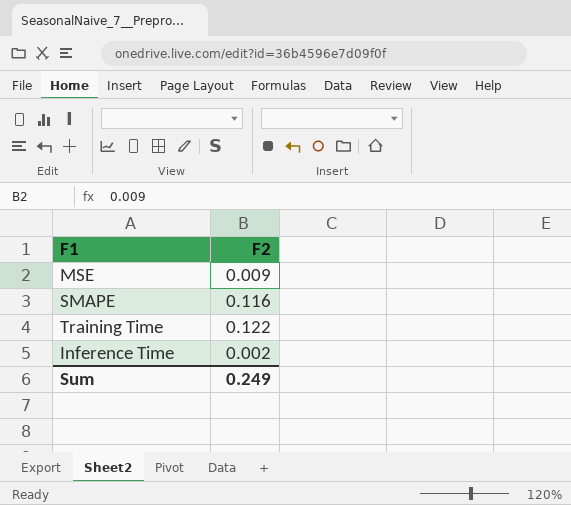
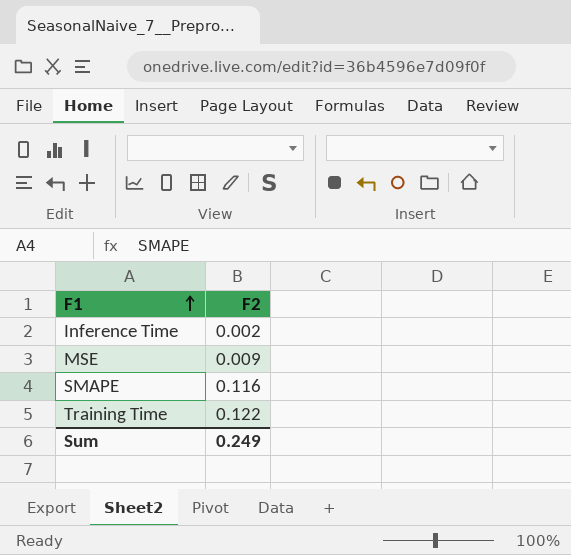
row order: none -> F1 ascending

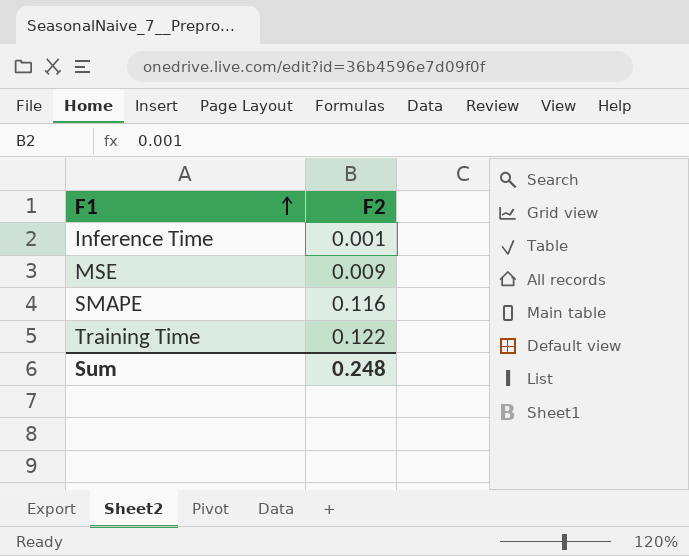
Inference Time | F2: 0.002 -> 0.001
Sum | F2: 0.249 -> 0.248

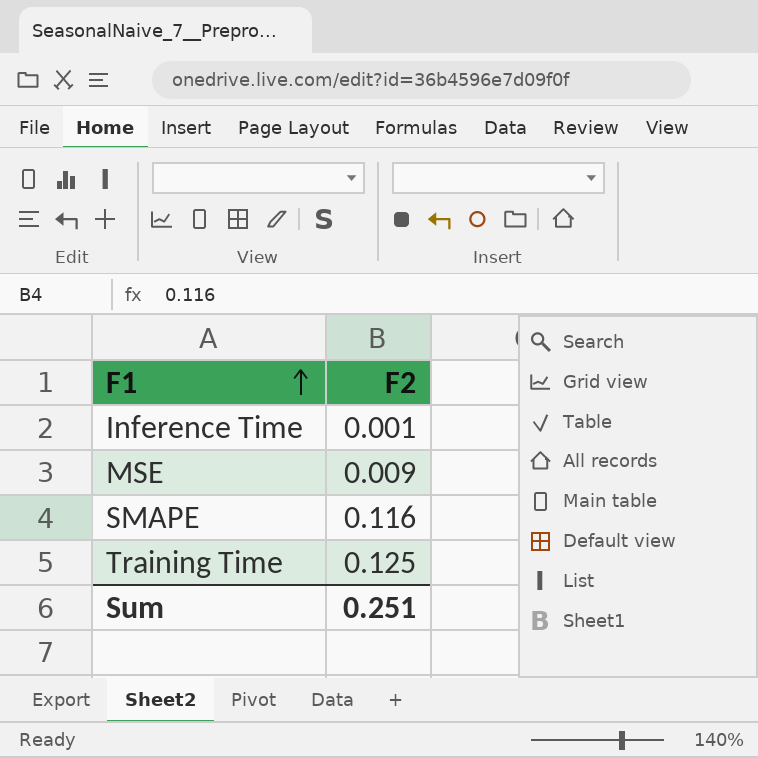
Training Time | F2: 0.122 -> 0.125
Sum | F2: 0.248 -> 0.251

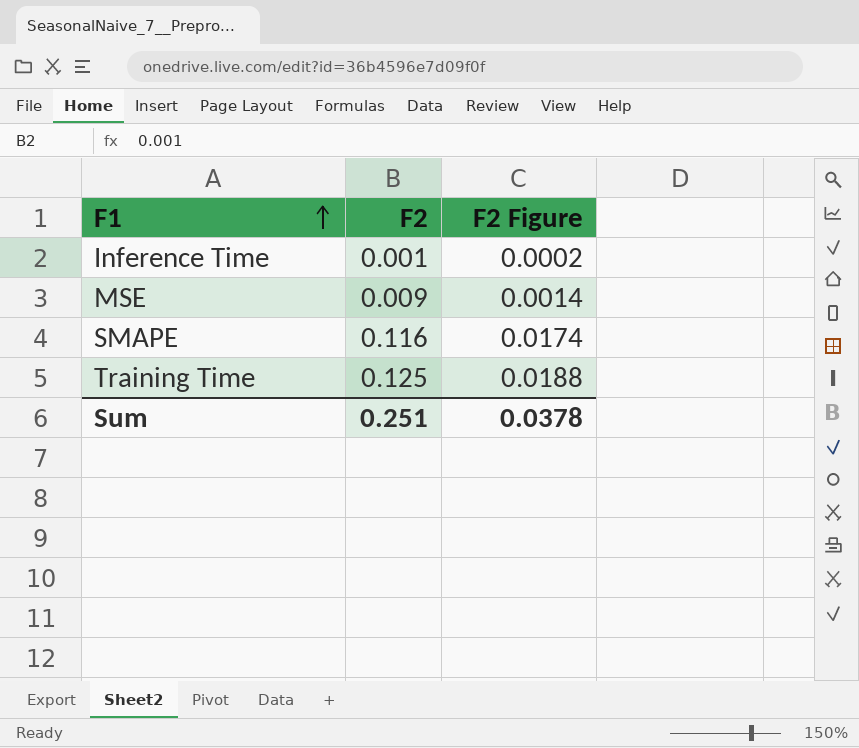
column F2 Figure | formula: none -> [F2] * 0.15

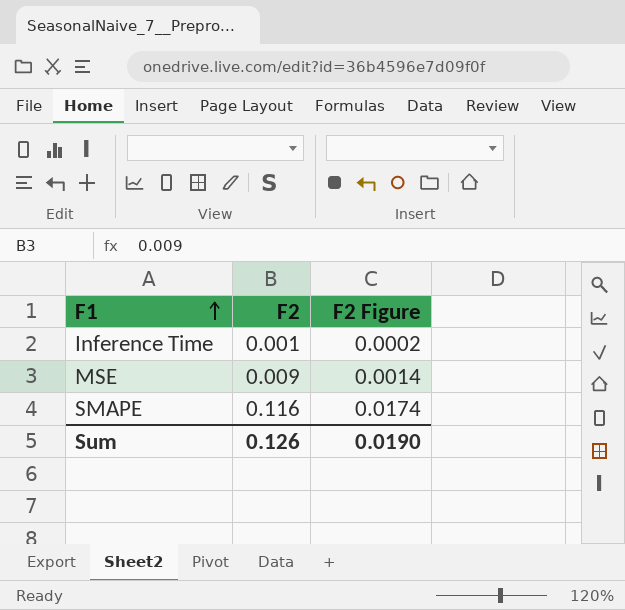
row Training Time: 0.125 | 0.0188 -> none
Sum | F2: 0.251 -> 0.126
Sum | F2 Figure: 0.0378 -> 0.0190

